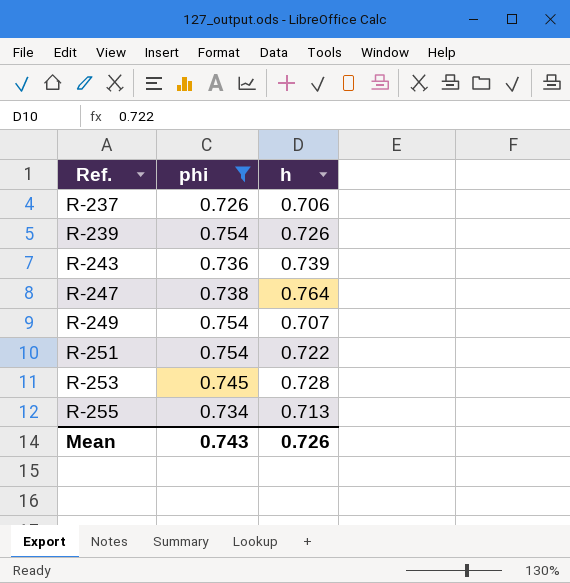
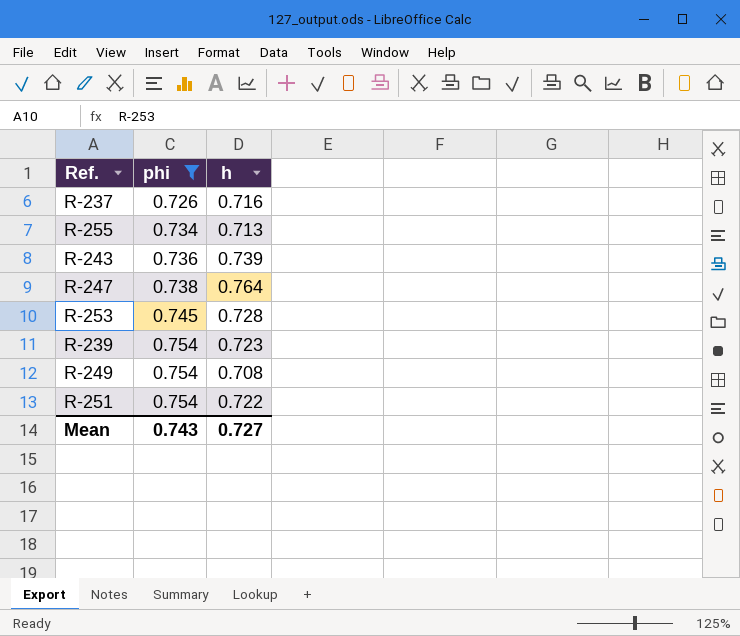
row order: Ref. ascending -> phi ascending
R-237 | h: 0.706 -> 0.716
R-239 | h: 0.726 -> 0.723
R-249 | h: 0.707 -> 0.708
Mean | h: 0.726 -> 0.727

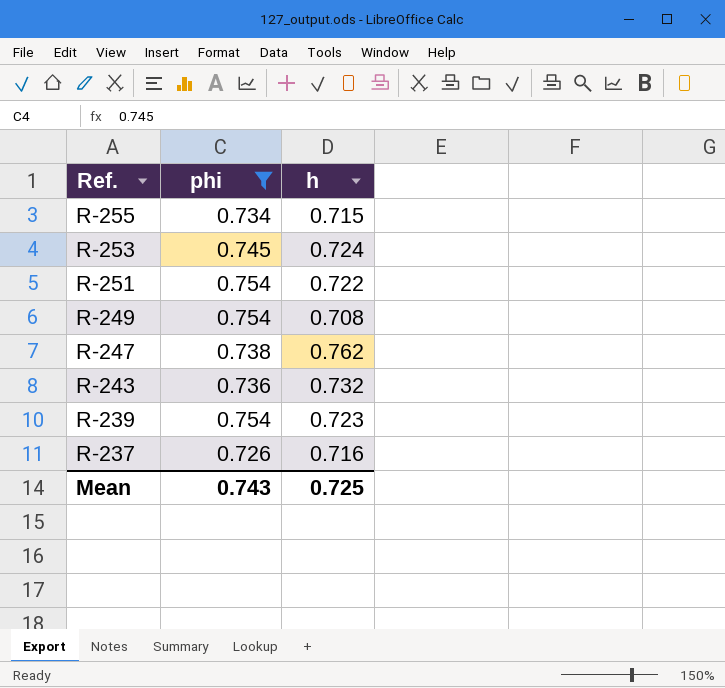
row order: phi ascending -> Ref. descending
R-255 | h: 0.713 -> 0.715
R-253 | h: 0.728 -> 0.724
R-247 | h: 0.764 -> 0.762
R-243 | h: 0.739 -> 0.732
Mean | h: 0.727 -> 0.725

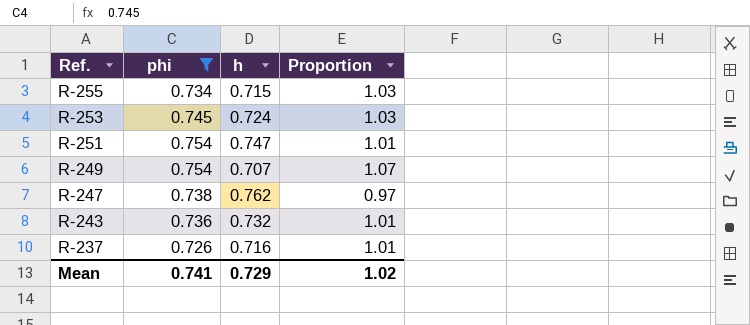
column Proportion | formula: none -> [phi] / [h]
row R-239: 0.754 | 0.723 -> none
R-251 | h: 0.722 -> 0.747
R-249 | h: 0.708 -> 0.707
Mean | phi: 0.743 -> 0.741
Mean | h: 0.725 -> 0.729

